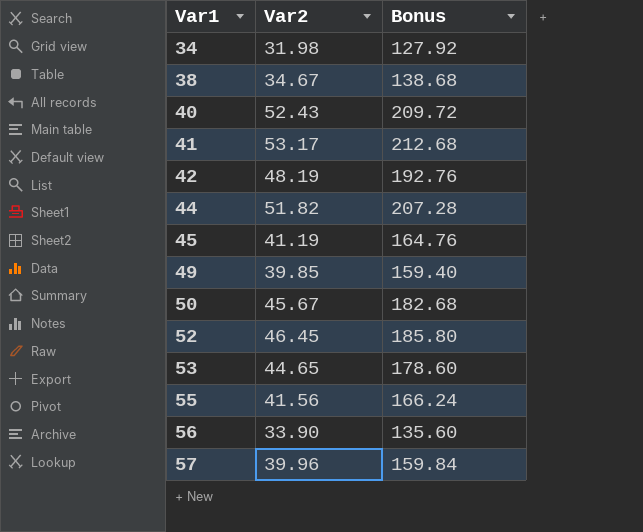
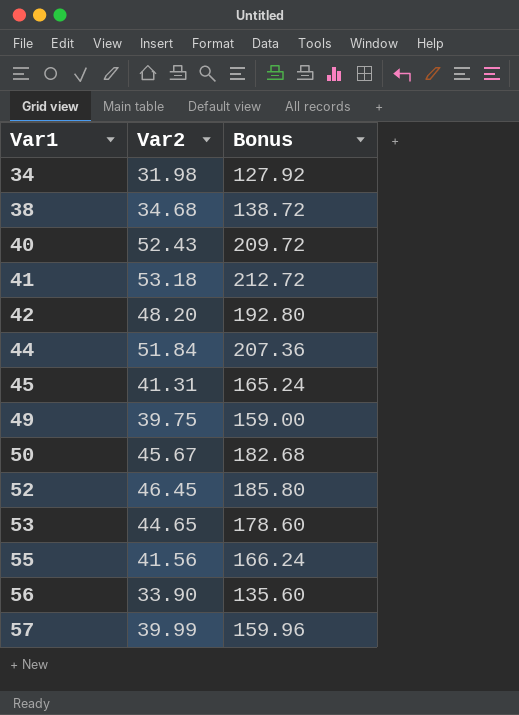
38 | Var2: 34.67 -> 34.68
38 | Bonus: 138.68 -> 138.72
41 | Var2: 53.17 -> 53.18
41 | Bonus: 212.68 -> 212.72
42 | Var2: 48.19 -> 48.20
42 | Bonus: 192.76 -> 192.80
44 | Var2: 51.82 -> 51.84
44 | Bonus: 207.28 -> 207.36
45 | Var2: 41.19 -> 41.31
45 | Bonus: 164.76 -> 165.24
49 | Var2: 39.85 -> 39.75
49 | Bonus: 159.40 -> 159.00
57 | Var2: 39.96 -> 39.99
57 | Bonus: 159.84 -> 159.96

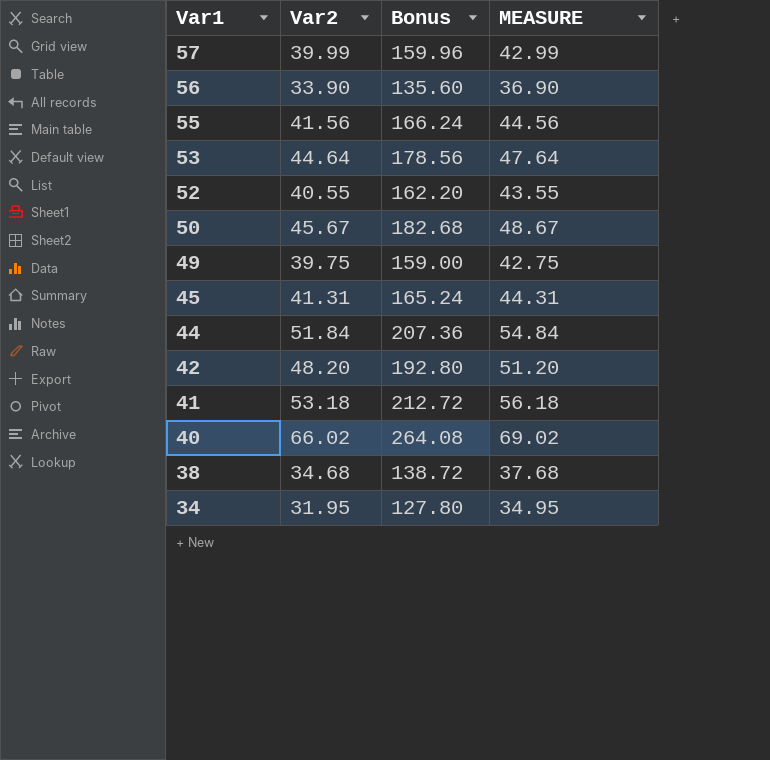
row order: Var1 ascending -> Var1 descending
column MEASURE | formula: none -> [Var2] + 3
53 | Var2: 44.65 -> 44.64
53 | Bonus: 178.60 -> 178.56
52 | Var2: 46.45 -> 40.55
52 | Bonus: 185.80 -> 162.20
40 | Var2: 52.43 -> 66.02
40 | Bonus: 209.72 -> 264.08
34 | Var2: 31.98 -> 31.95
34 | Bonus: 127.92 -> 127.80

